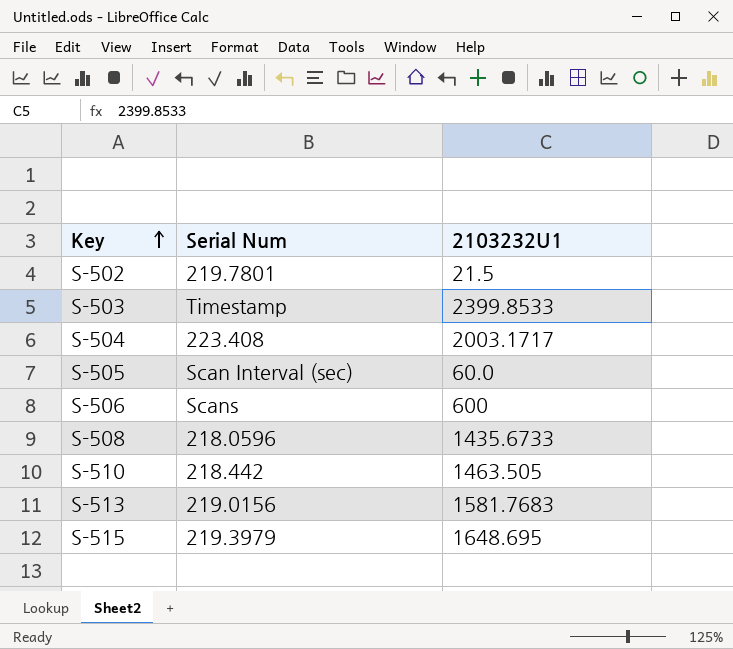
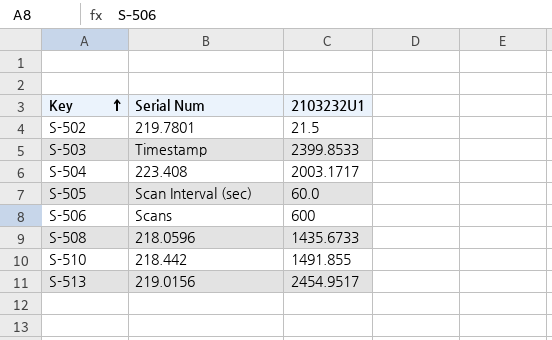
row S-515: 219.3979 | 1648.695 -> none
S-510 | 2103232U1: 1463.505 -> 1491.855
S-513 | 2103232U1: 1581.7683 -> 2454.9517

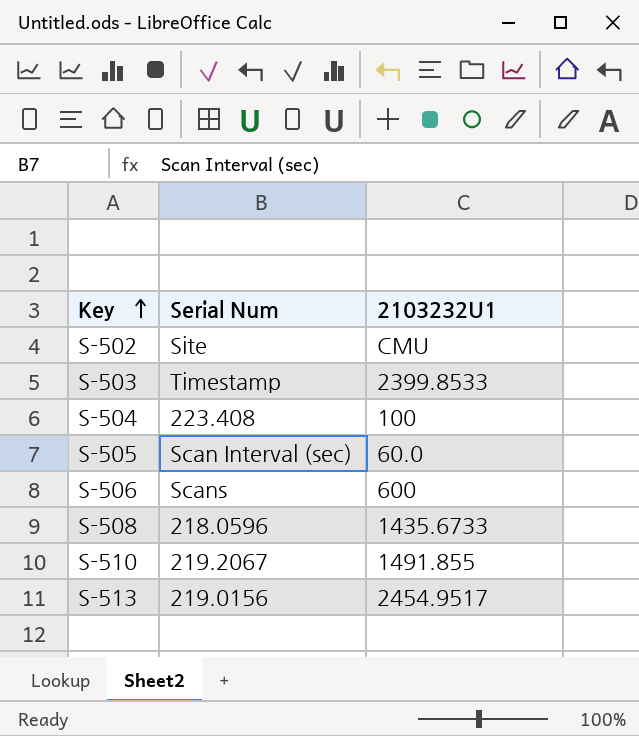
S-502 | Serial Num: 219.7801 -> Site
S-502 | 2103232U1: 21.5 -> CMU
S-504 | 2103232U1: 2003.1717 -> 100
S-510 | Serial Num: 218.442 -> 219.2067

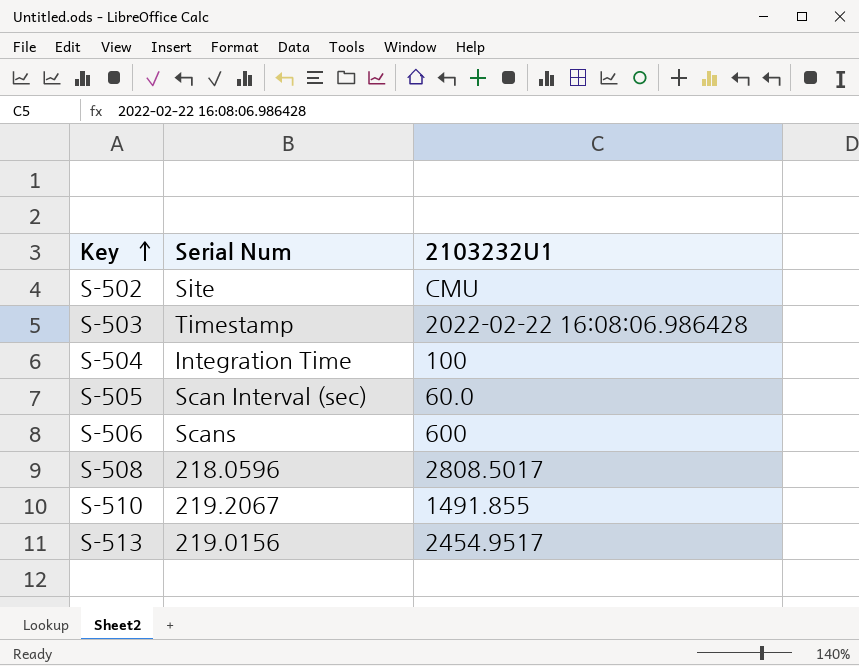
S-503 | 2103232U1: 2399.8533 -> 2022-02-22 16:08:06.986428
S-504 | Serial Num: 223.408 -> Integration Time
S-508 | 2103232U1: 1435.6733 -> 2808.5017

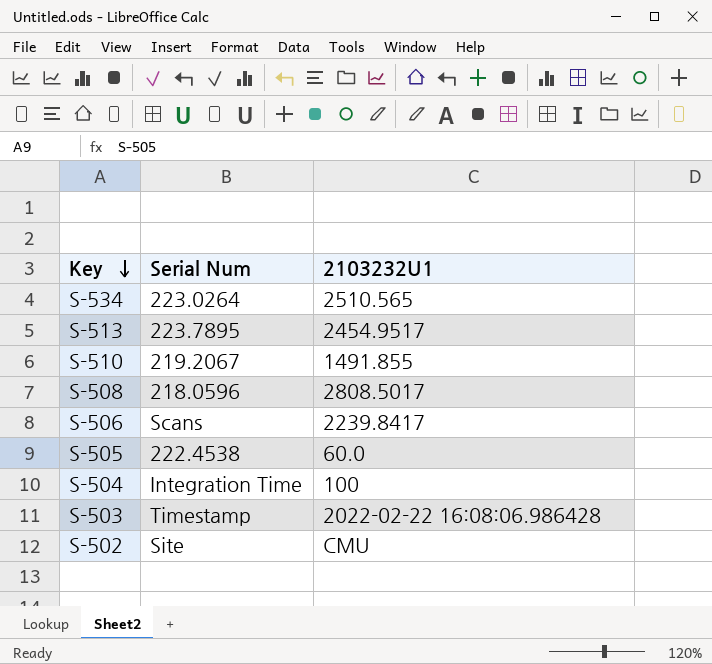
row order: Key ascending -> Key descending
row S-534: none -> 223.0264 | 2510.565
S-513 | Serial Num: 219.0156 -> 223.7895
S-506 | 2103232U1: 600 -> 2239.8417
S-505 | Serial Num: Scan Interval (sec) -> 222.4538

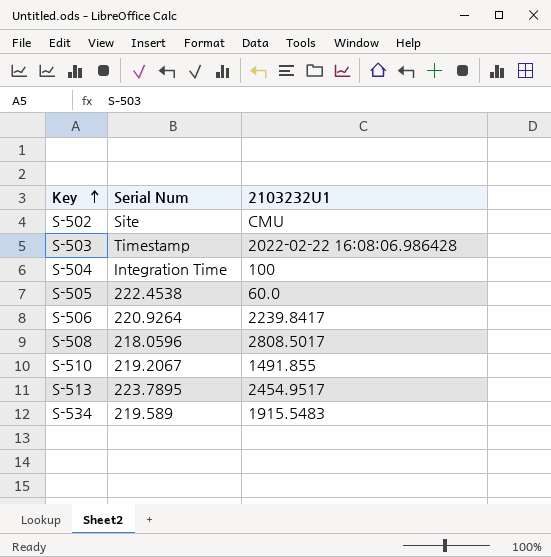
row order: Key descending -> Key ascending
S-506 | Serial Num: Scans -> 220.9264
S-534 | Serial Num: 223.0264 -> 219.589
S-534 | 2103232U1: 2510.565 -> 1915.5483

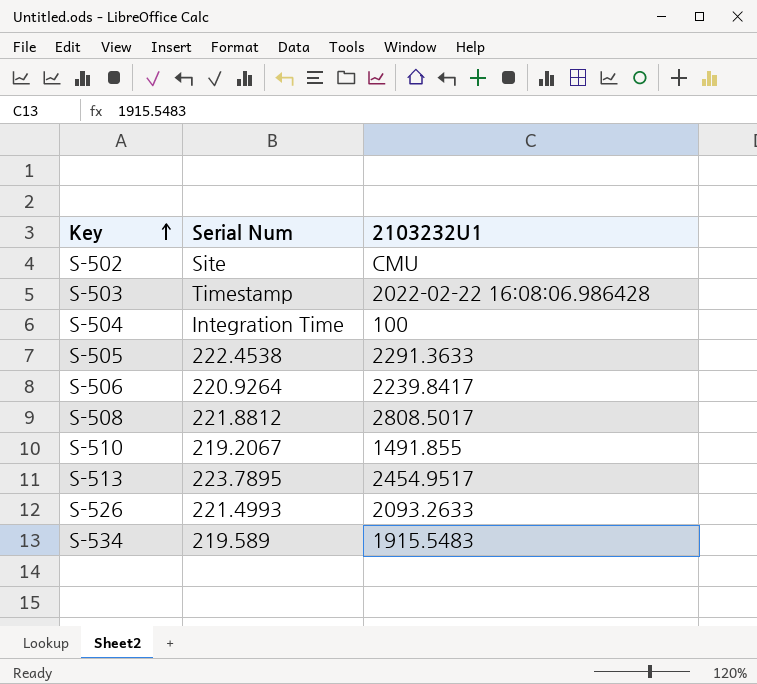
S-505 | 2103232U1: 60.0 -> 2291.3633
S-508 | Serial Num: 218.0596 -> 221.8812
row S-526: none -> 221.4993 | 2093.2633

